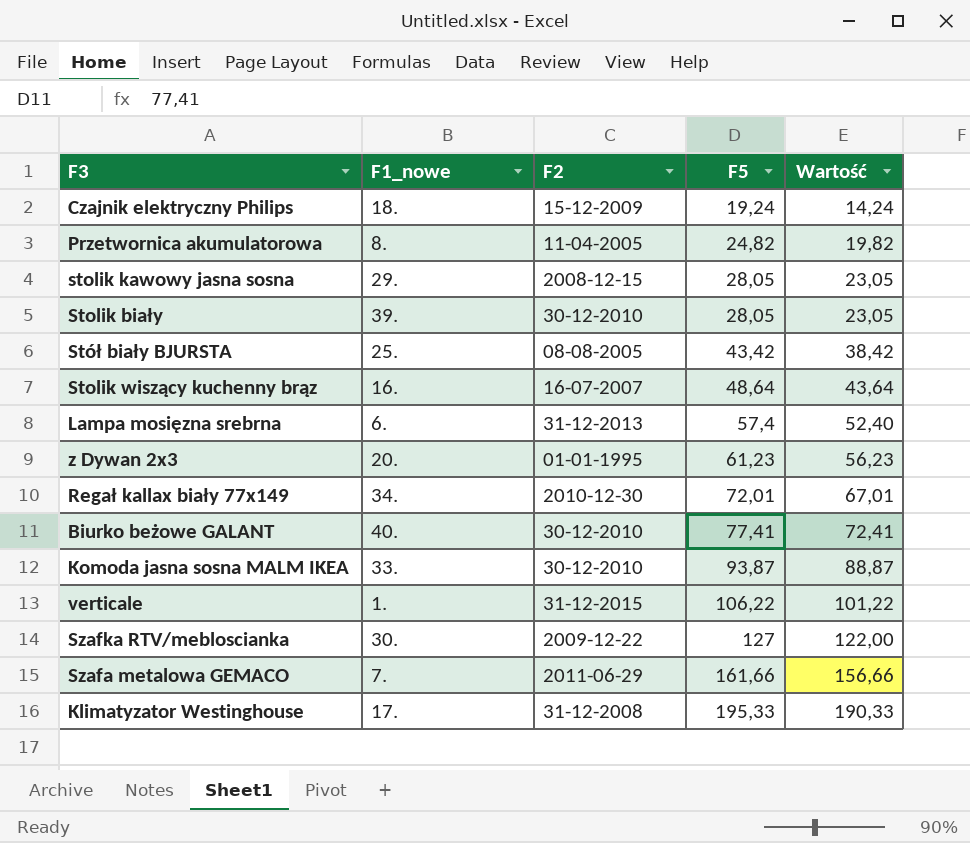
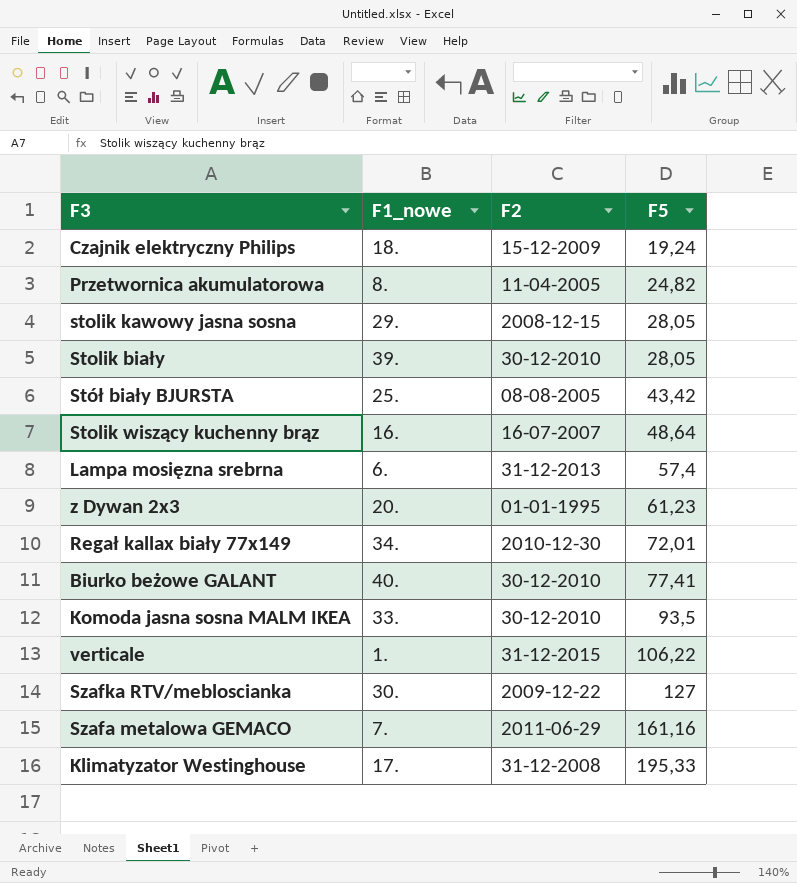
column Wartość | formula: [F5] - 5 -> none
Komoda jasna sosna MALM IKEA | F5: 93,87 -> 93,5
Szafa metalowa GEMACO | F5: 161,66 -> 161,16

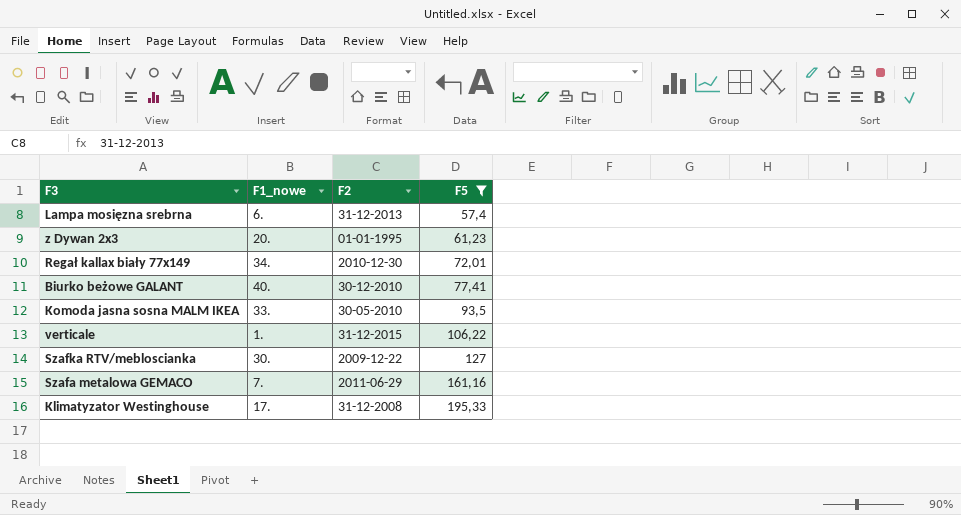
filter: none -> F5 >= 57,4
Komoda jasna sosna MALM IKEA | F2: 30-12-2010 -> 30-05-2010

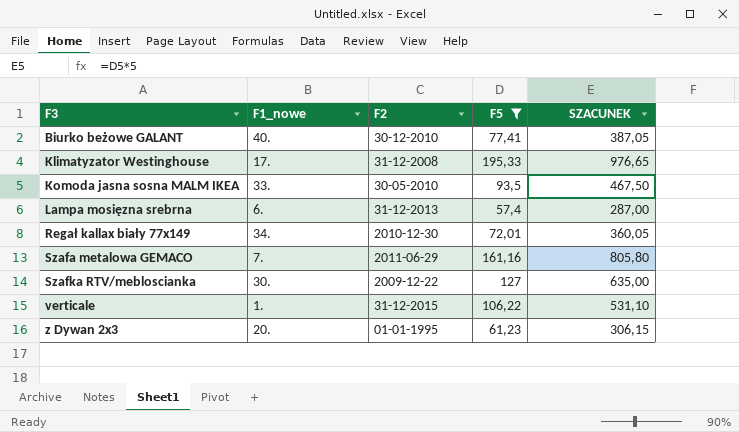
row order: F5 ascending -> F3 ascending
column SZACUNEK | formula: none -> [F5] * 5

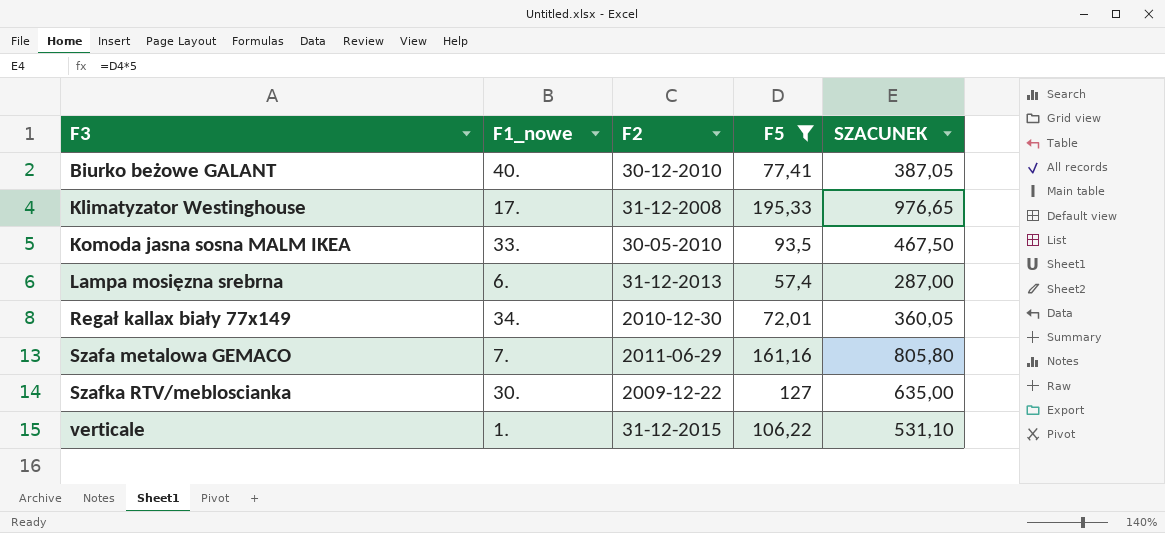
row z Dywan 2x3: 20. | 01-01-1995 | 61,23 | 306,15 -> none

